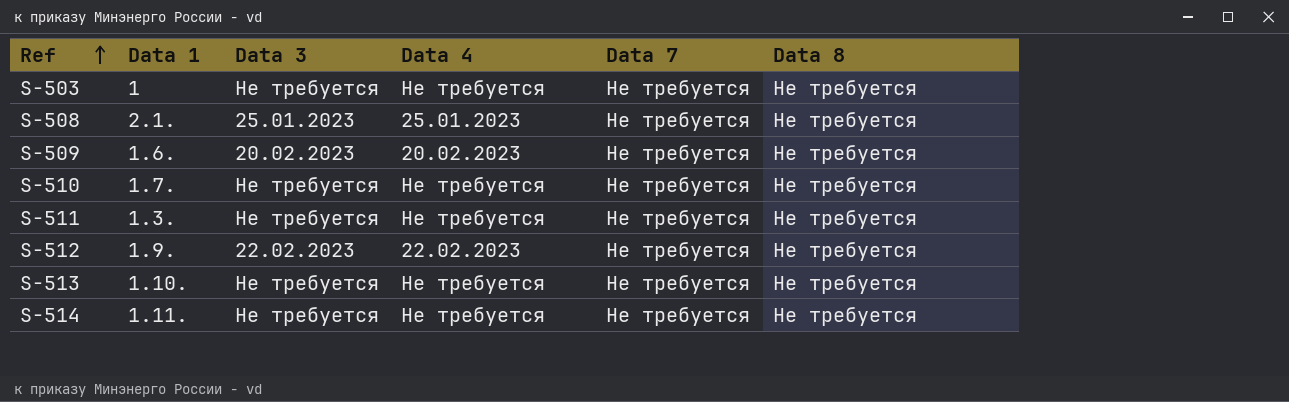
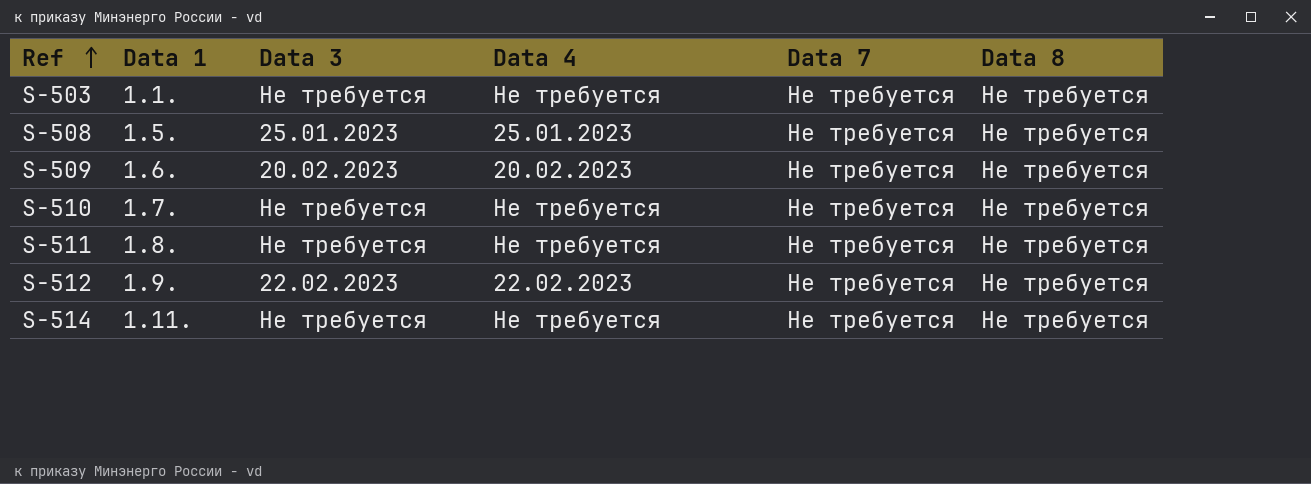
row S-513: 1.10. | Не требуется | Не требуется | Не требуется | Не требуется -> none
S-503 | Data 1: 1 -> 1.1.
S-508 | Data 1: 2.1. -> 1.5.
S-511 | Data 1: 1.3. -> 1.8.

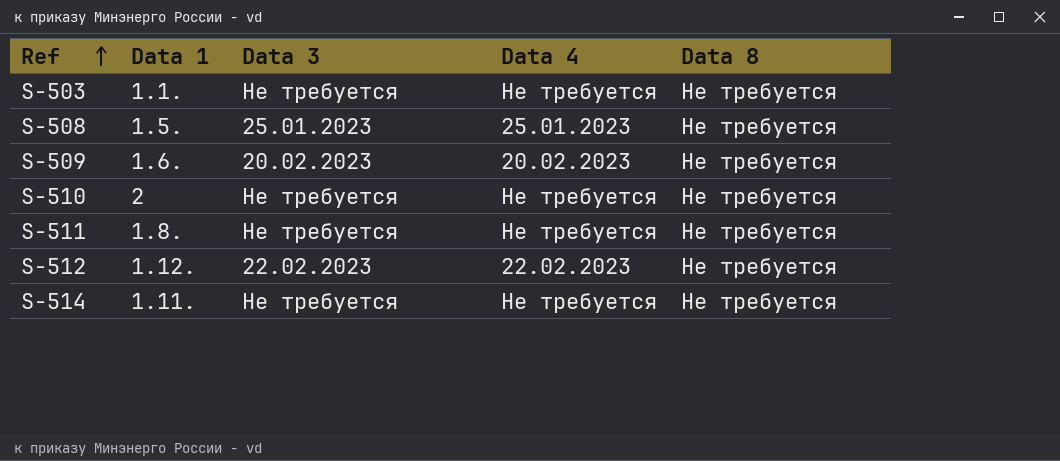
column Data 7 | position: 5 -> none
S-510 | Data 1: 1.7. -> 2
S-512 | Data 1: 1.9. -> 1.12.

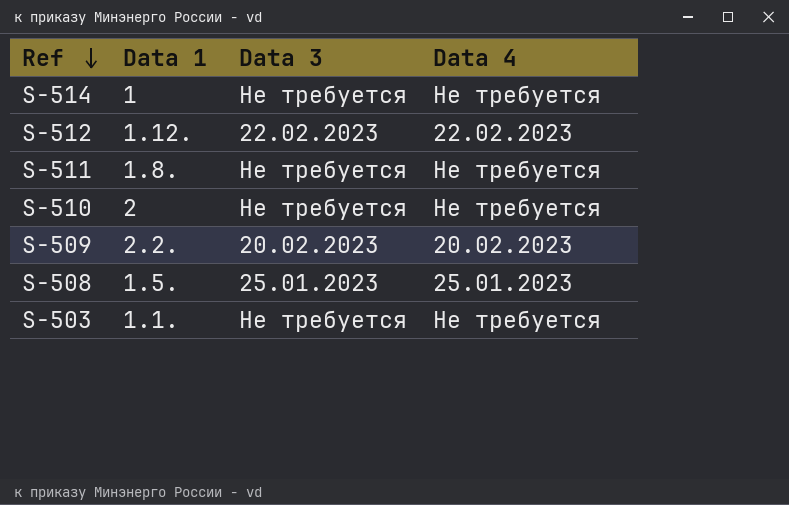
row order: Ref ascending -> Ref descending
column Data 8 | position: 5 -> none
S-514 | Data 1: 1.11. -> 1
S-509 | Data 1: 1.6. -> 2.2.

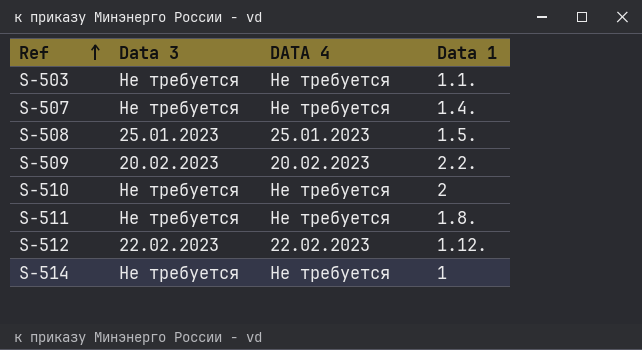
row order: Ref descending -> Ref ascending
column name: Data 4 -> DATA 4
column Data 1 | position: 2 -> 4
row S-507: none -> Не требуется | Не требуется | 1.4.

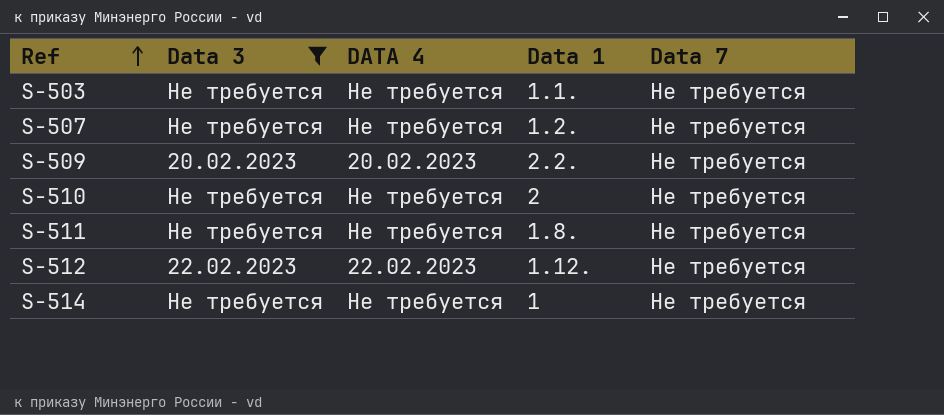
filter: none -> Data 3 != 25.01.2023
column Data 7 | position: none -> 5
S-507 | Data 1: 1.4. -> 1.2.

